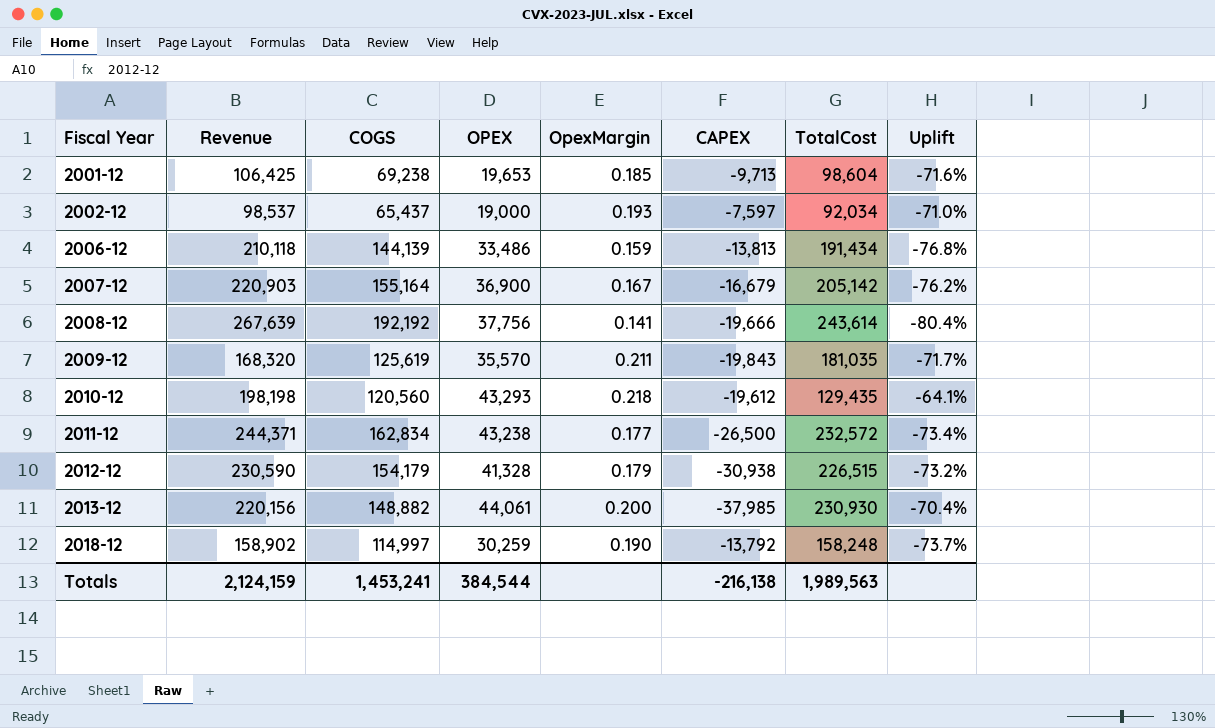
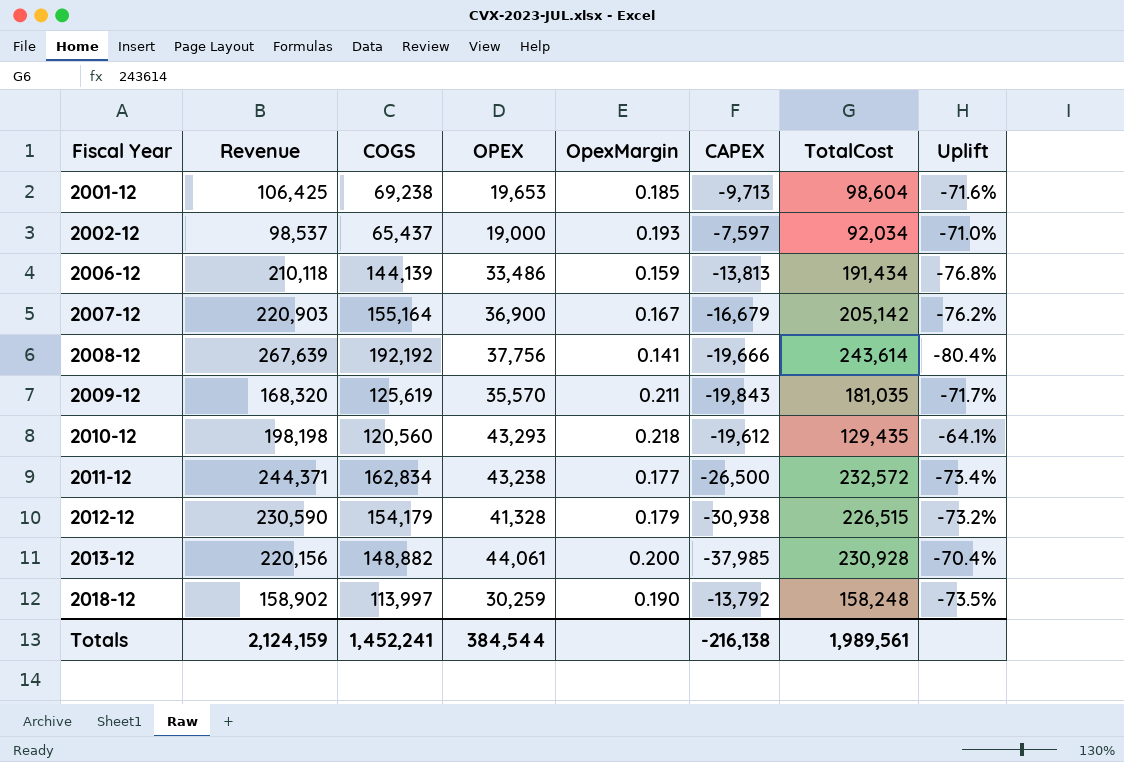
2013-12 | TotalCost: 230,930 -> 230,928
2018-12 | COGS: 114,997 -> 113,997
2018-12 | Uplift: -73.7% -> -73.5%
Totals | COGS: 1,453,241 -> 1,452,241
Totals | TotalCost: 1,989,563 -> 1,989,561

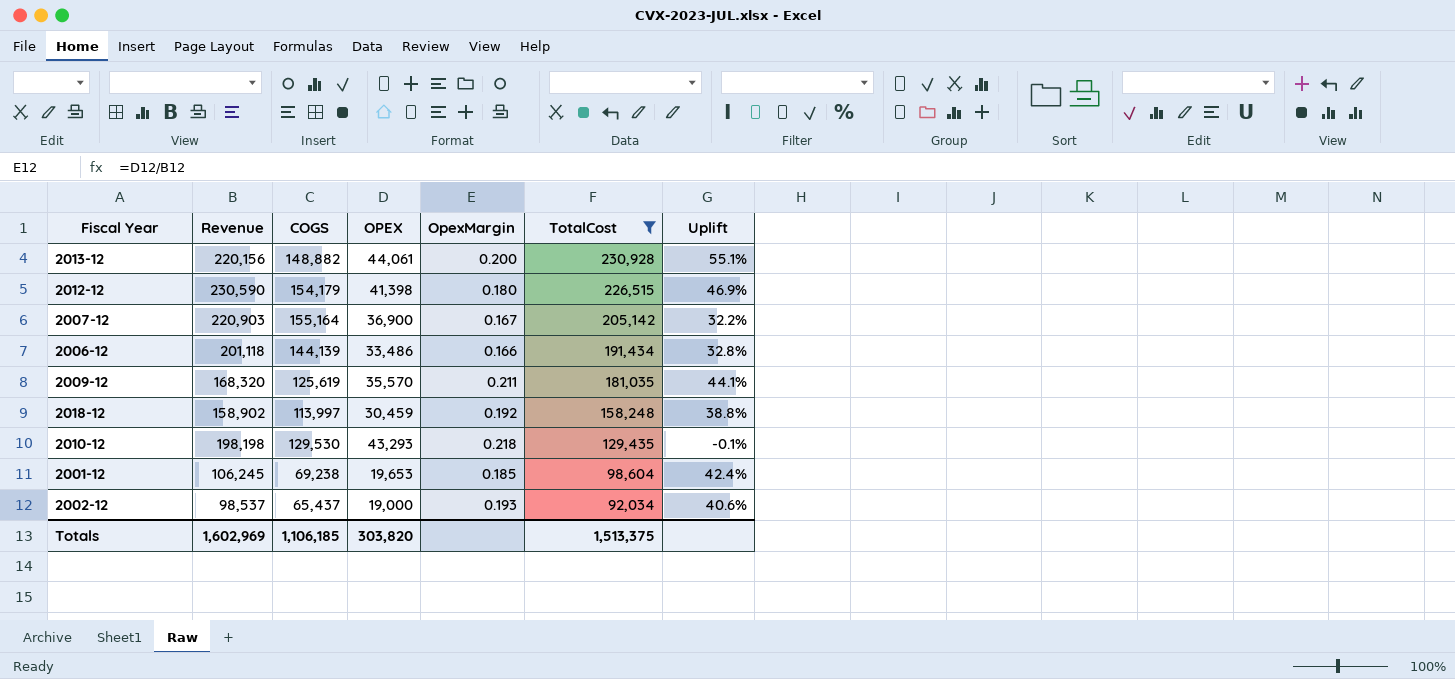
filter: none -> TotalCost <= 230,928
row order: Fiscal Year ascending -> TotalCost descending
column CAPEX | position: 6 -> none
column Uplift | formula: ([OPEX] - [COGS]) / [COGS] -> ([TotalCost] - [COGS]) / [COGS]
2012-12 | OPEX: 41,328 -> 41,398
2012-12 | OpexMargin: 0.179 -> 0.180
2006-12 | Revenue: 210,118 -> 201,118
2006-12 | OpexMargin: 0.159 -> 0.166
2018-12 | OPEX: 30,259 -> 30,459
2018-12 | OpexMargin: 0.190 -> 0.192
2010-12 | COGS: 120,560 -> 129,530
2001-12 | Revenue: 106,425 -> 106,245
Totals | Revenue: 2,124,159 -> 1,602,969
Totals | COGS: 1,452,241 -> 1,106,185
Totals | OPEX: 384,544 -> 303,820
Totals | TotalCost: 1,989,561 -> 1,513,375

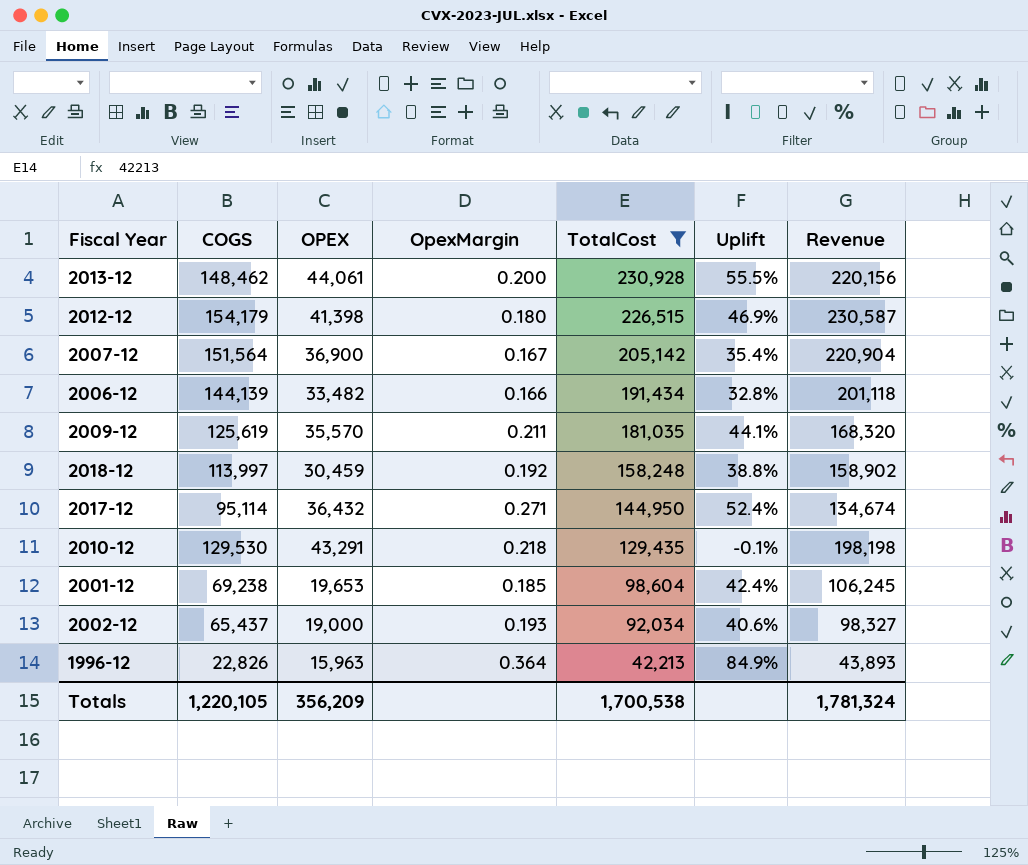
column Revenue | position: 2 -> 7
2013-12 | COGS: 148,882 -> 148,462
2013-12 | Uplift: 55.1% -> 55.5%
2012-12 | Revenue: 230,590 -> 230,587
2007-12 | COGS: 155,164 -> 151,564
2007-12 | Uplift: 32.2% -> 35.4%
2007-12 | Revenue: 220,903 -> 220,904
2006-12 | OPEX: 33,486 -> 33,482
row 2017-12: none -> 95,114 | 36,432 | 0.271 | 144,950 | 52.4% | 134,674
2010-12 | OPEX: 43,293 -> 43,291
2002-12 | Revenue: 98,537 -> 98,327
row 1996-12: none -> 22,826 | 15,963 | 0.364 | 42,213 | 84.9% | 43,893
Totals | COGS: 1,106,185 -> 1,220,105
Totals | OPEX: 303,820 -> 356,209
Totals | TotalCost: 1,513,375 -> 1,700,538
Totals | Revenue: 1,602,969 -> 1,781,324

